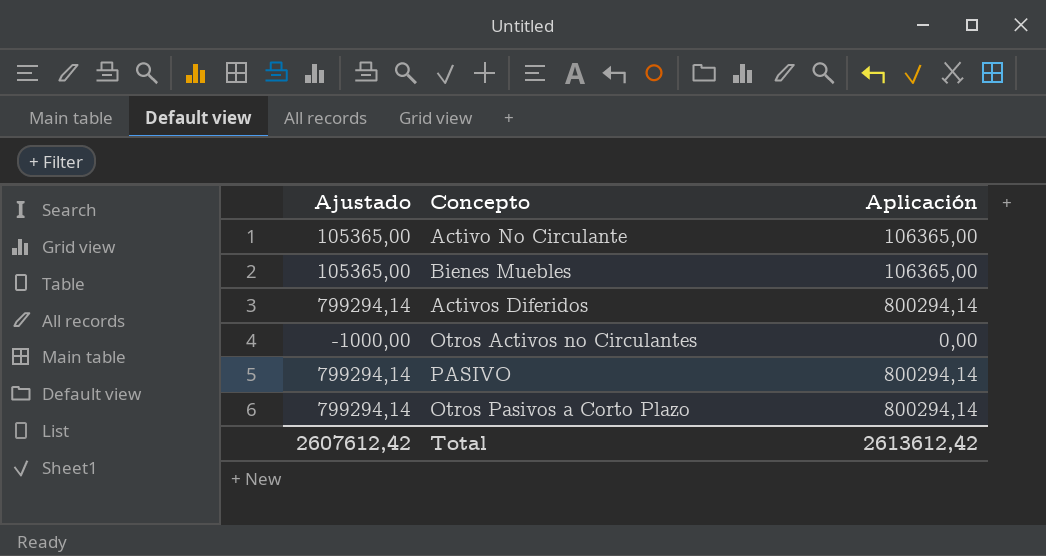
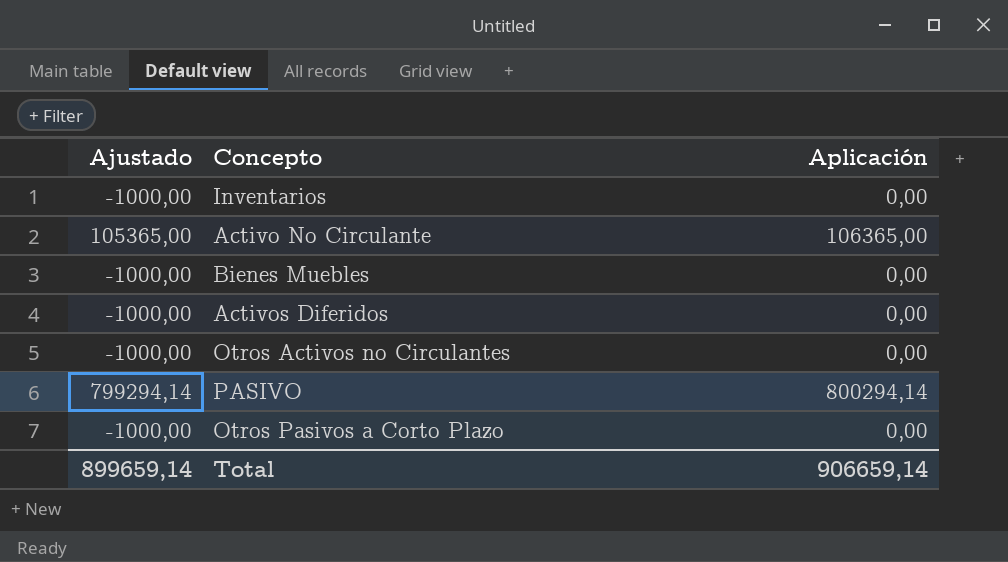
row Inventarios: none -> -1000,00 | 0,00
Bienes Muebles | Ajustado: 105365,00 -> -1000,00
Bienes Muebles | Aplicación: 106365,00 -> 0,00
Activos Diferidos | Ajustado: 799294,14 -> -1000,00
Activos Diferidos | Aplicación: 800294,14 -> 0,00
Otros Pasivos a Corto Plazo | Ajustado: 799294,14 -> -1000,00
Otros Pasivos a Corto Plazo | Aplicación: 800294,14 -> 0,00
Total | Ajustado: 2607612,42 -> 899659,14
Total | Aplicación: 2613612,42 -> 906659,14

